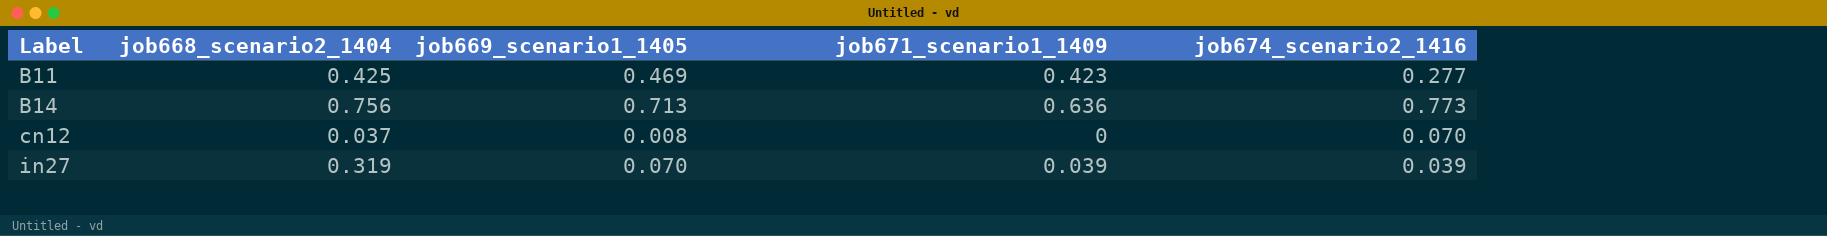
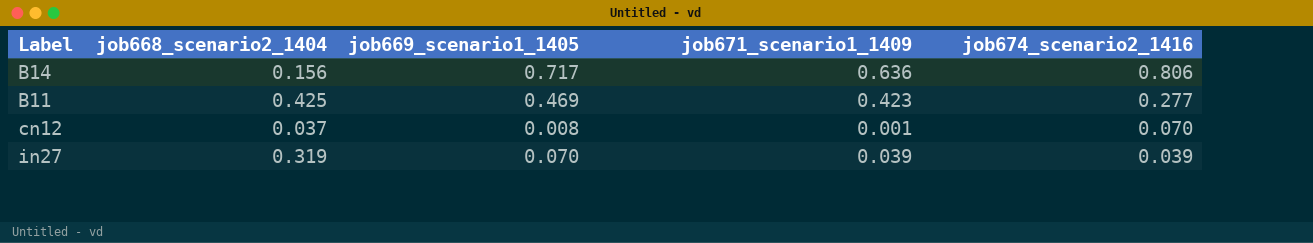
row order: Label ascending -> job674_scenario2_1416 descending
B14 | job668_scenario2_1404: 0.756 -> 0.156
B14 | job669_scenario1_1405: 0.713 -> 0.717
B14 | job674_scenario2_1416: 0.773 -> 0.806
cn12 | job671_scenario1_1409: 0 -> 0.001

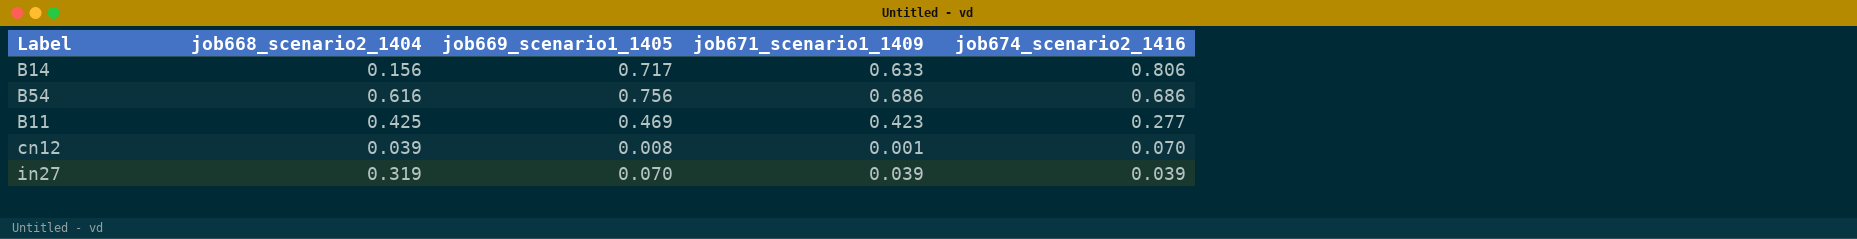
B14 | job671_scenario1_1409: 0.636 -> 0.633
row B54: none -> 0.616 | 0.756 | 0.686 | 0.686
cn12 | job668_scenario2_1404: 0.037 -> 0.039

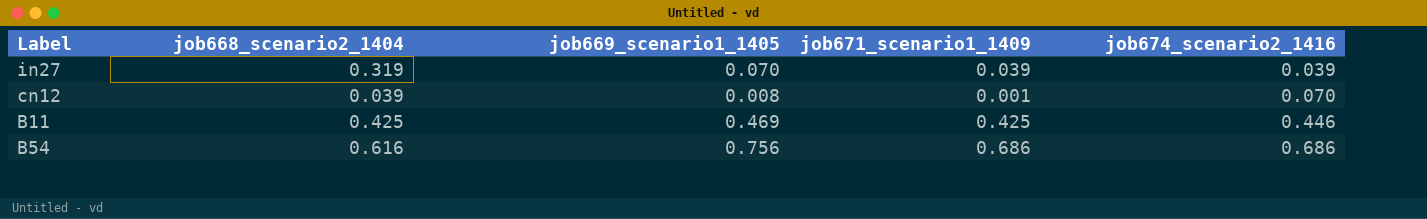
row order: job674_scenario2_1416 descending -> job674_scenario2_1416 ascending
row B14: 0.156 | 0.717 | 0.633 | 0.806 -> none
B11 | job671_scenario1_1409: 0.423 -> 0.425
B11 | job674_scenario2_1416: 0.277 -> 0.446

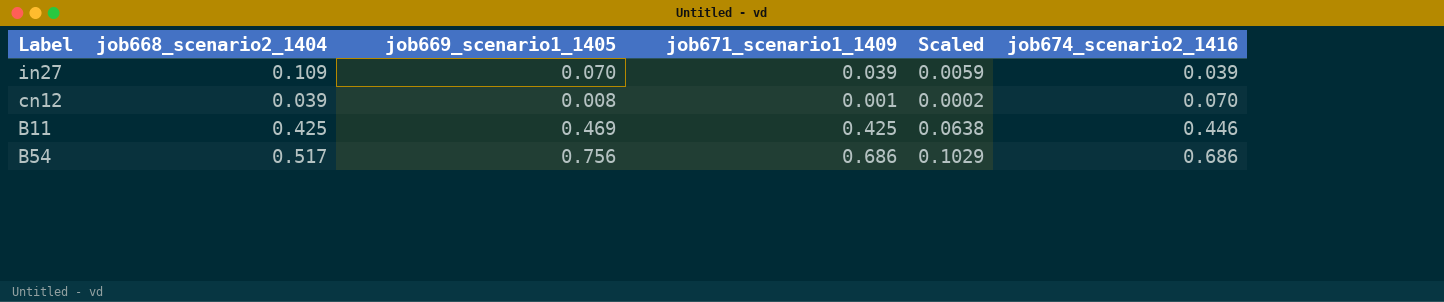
column Scaled | formula: none -> [job671_scenario1_1409] * 0.15
in27 | job668_scenario2_1404: 0.319 -> 0.109
B54 | job668_scenario2_1404: 0.616 -> 0.517

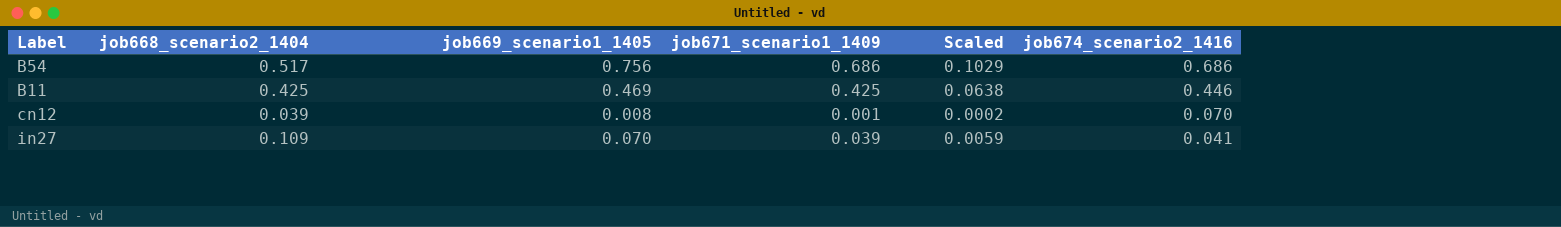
row order: job674_scenario2_1416 ascending -> job674_scenario2_1416 descending
in27 | job674_scenario2_1416: 0.039 -> 0.041

